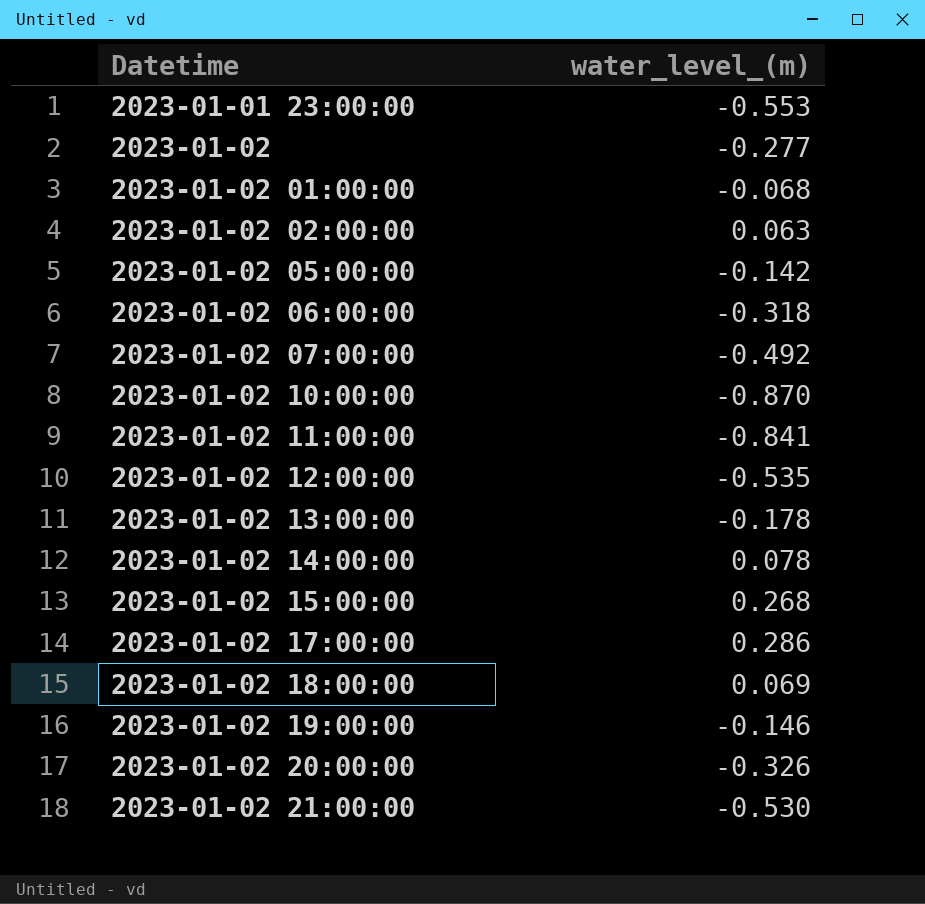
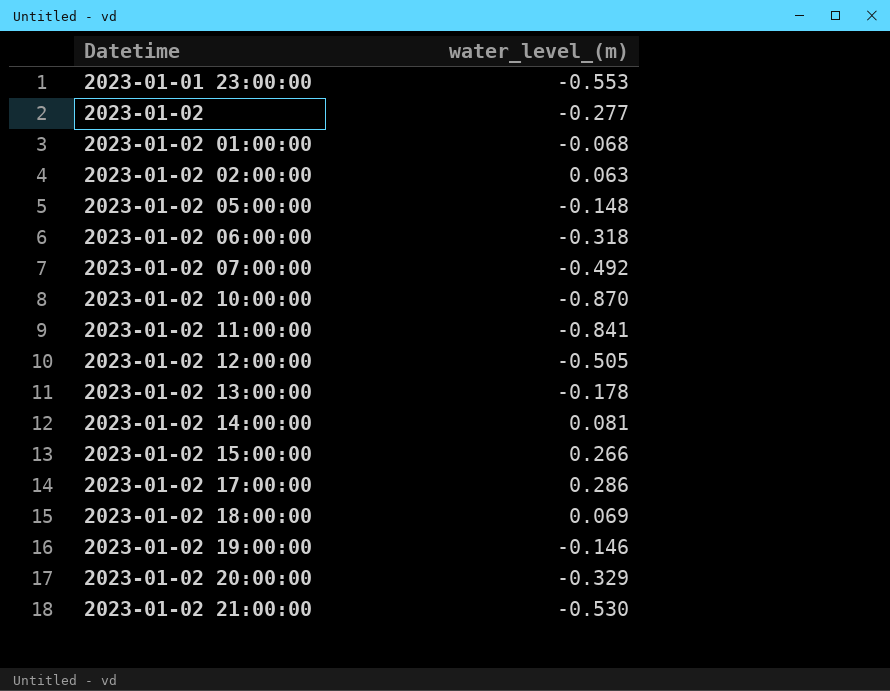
2023-01-02 05:00:00 | water_level_(m): -0.142 -> -0.148
2023-01-02 12:00:00 | water_level_(m): -0.535 -> -0.505
2023-01-02 14:00:00 | water_level_(m): 0.078 -> 0.081
2023-01-02 15:00:00 | water_level_(m): 0.268 -> 0.266
2023-01-02 20:00:00 | water_level_(m): -0.326 -> -0.329

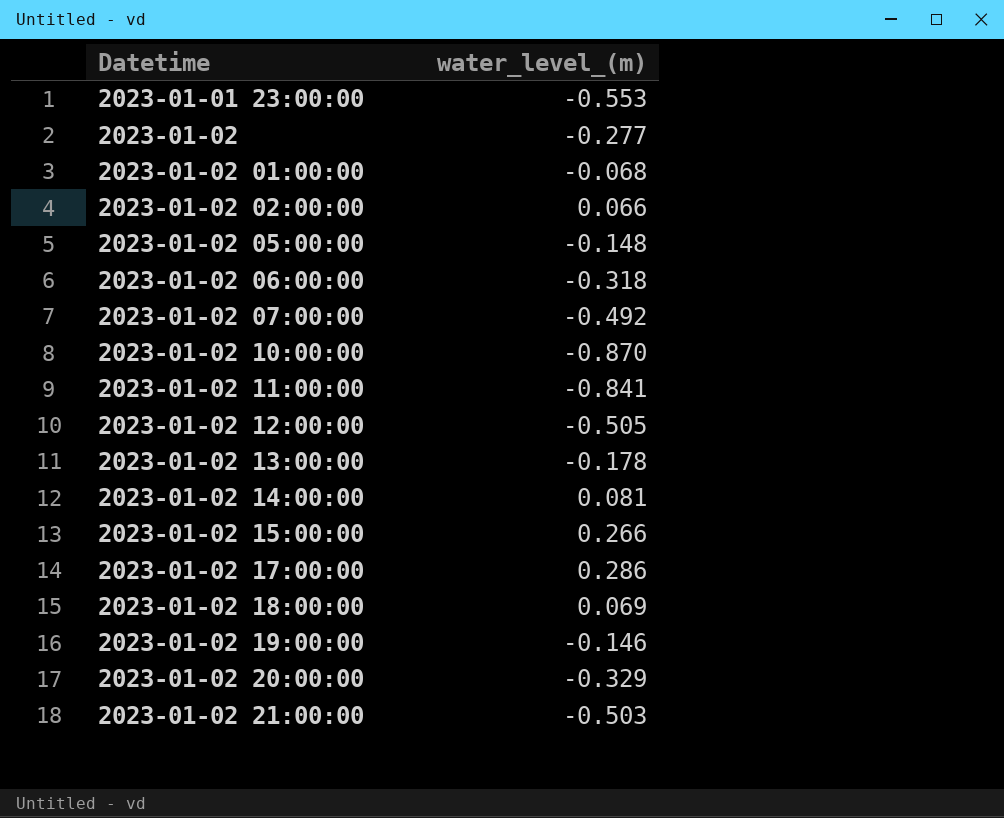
2023-01-02 02:00:00 | water_level_(m): 0.063 -> 0.066
2023-01-02 21:00:00 | water_level_(m): -0.530 -> -0.503

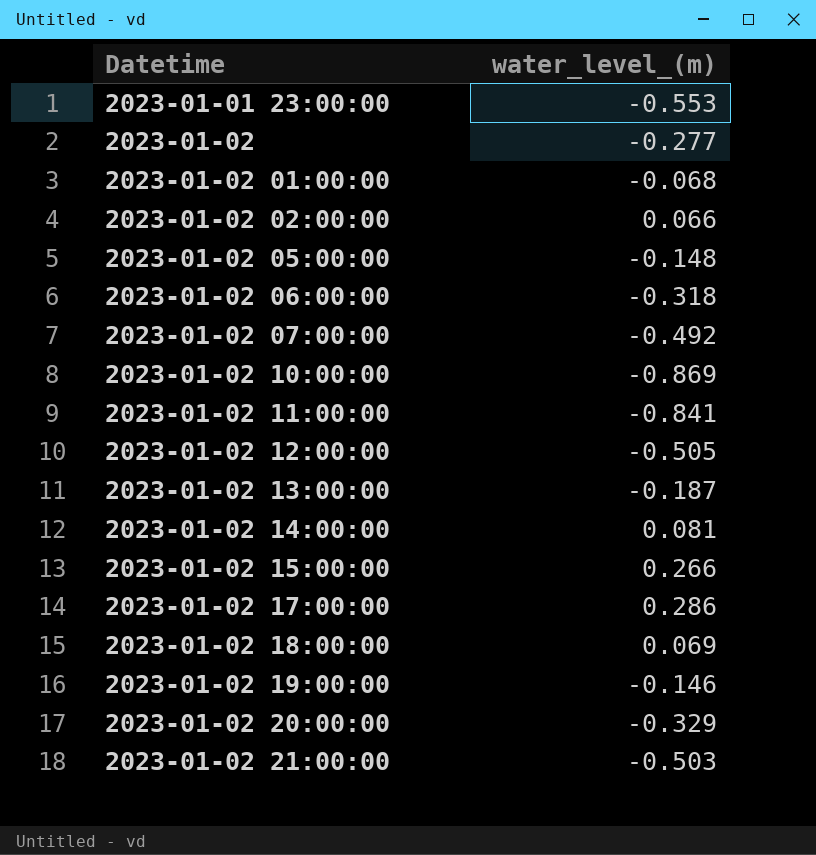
2023-01-02 10:00:00 | water_level_(m): -0.870 -> -0.869
2023-01-02 13:00:00 | water_level_(m): -0.178 -> -0.187

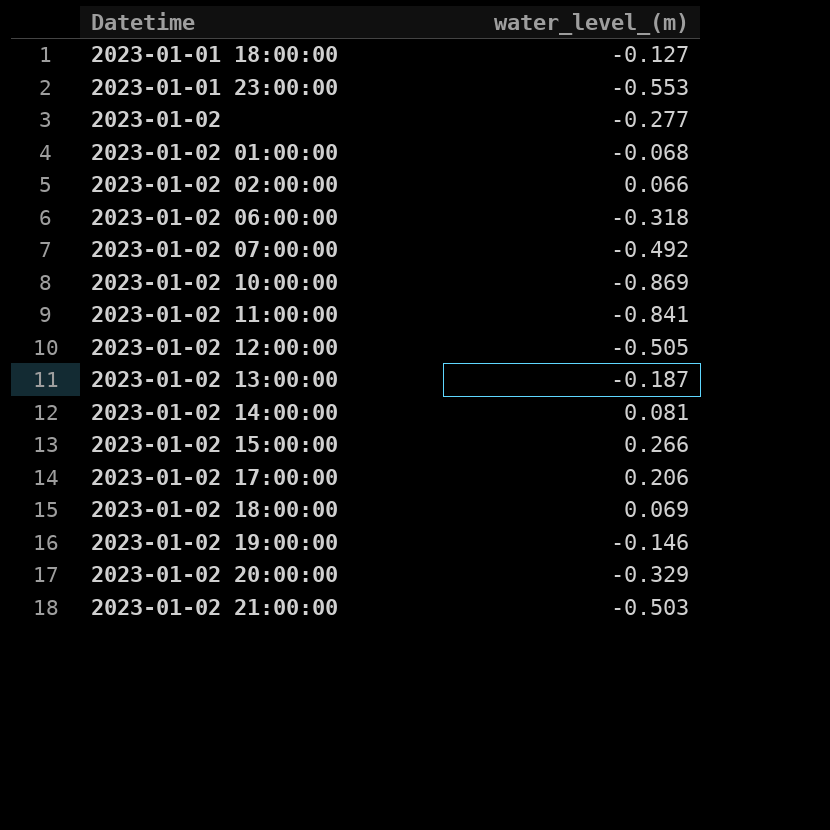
row 2023-01-02 05:00:00: -0.148 -> none
row 2023-01-01 18:00:00: none -> -0.127
2023-01-02 17:00:00 | water_level_(m): 0.286 -> 0.206

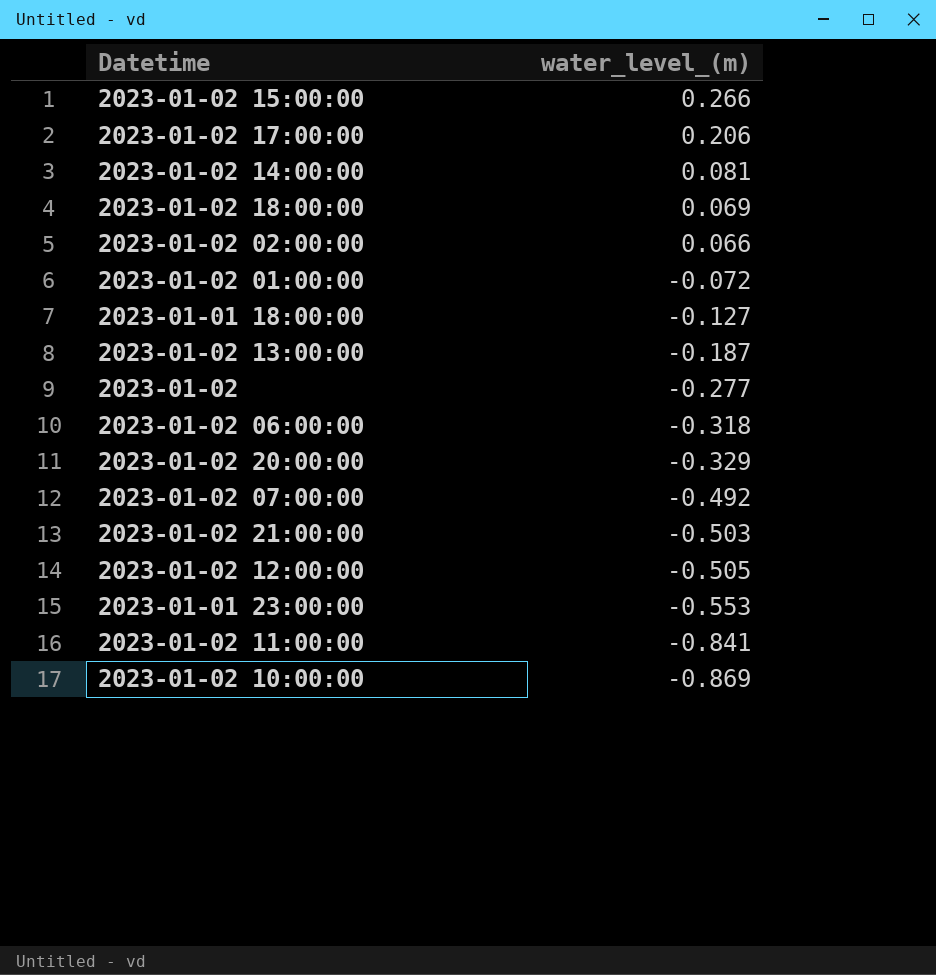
row order: Datetime ascending -> water_level_(m) descending
row 2023-01-02 19:00:00: -0.146 -> none
2023-01-02 01:00:00 | water_level_(m): -0.068 -> -0.072

